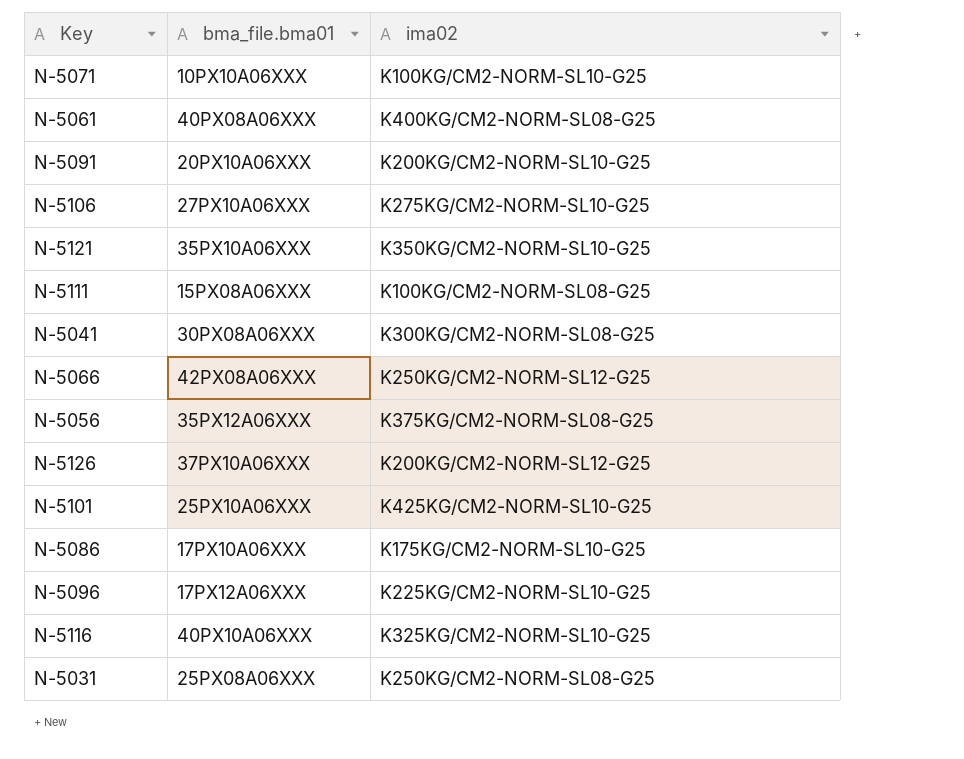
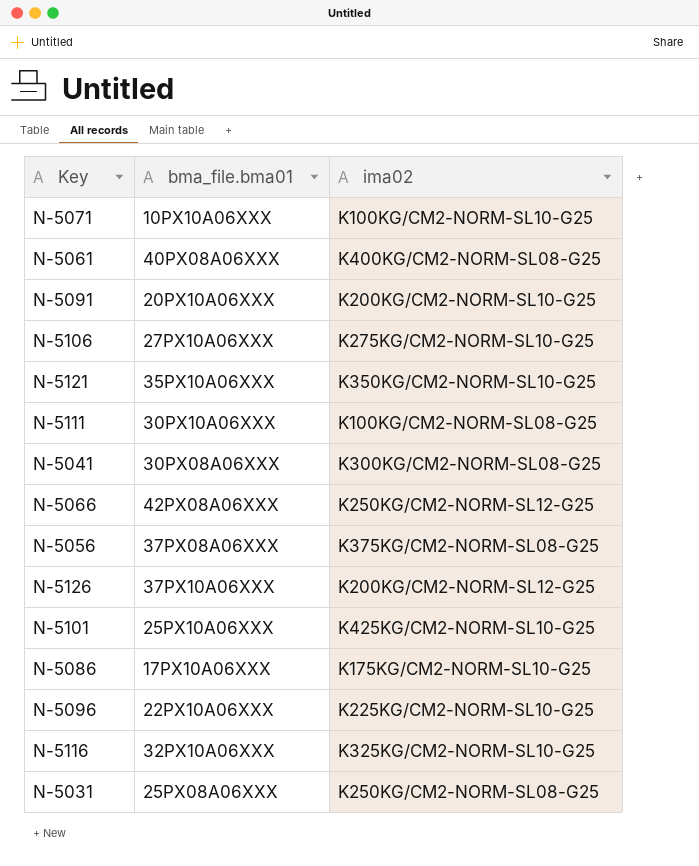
N-5111 | bma_file.bma01: 15PX08A06XXX -> 30PX10A06XXX
N-5056 | bma_file.bma01: 35PX12A06XXX -> 37PX08A06XXX
N-5096 | bma_file.bma01: 17PX12A06XXX -> 22PX10A06XXX
N-5116 | bma_file.bma01: 40PX10A06XXX -> 32PX10A06XXX

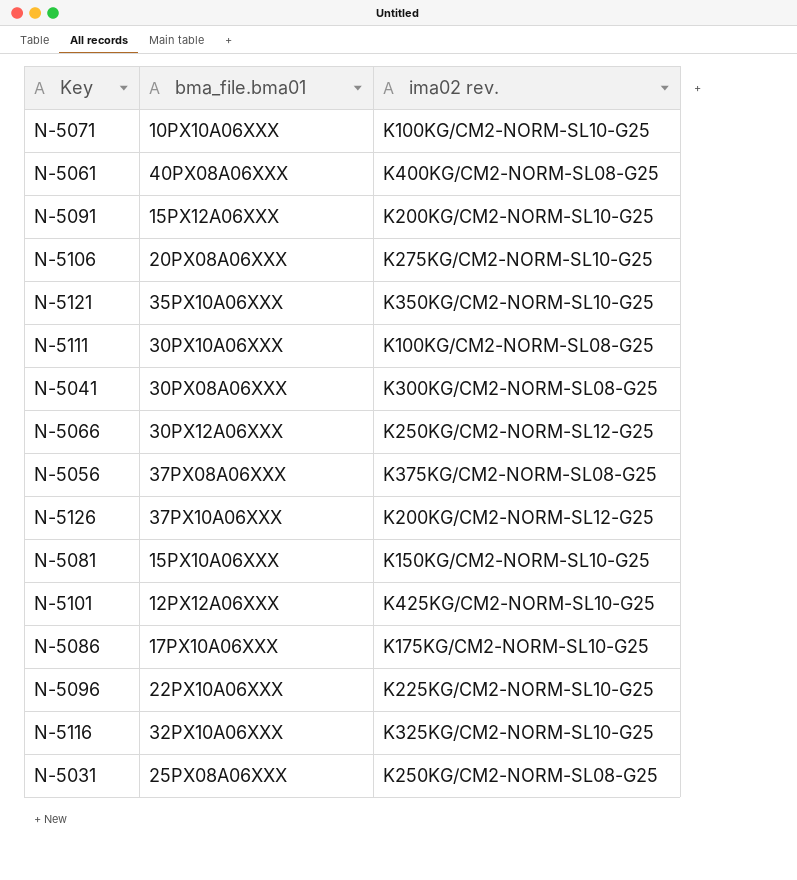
column name: ima02 -> ima02 rev.
N-5091 | bma_file.bma01: 20PX10A06XXX -> 15PX12A06XXX
N-5106 | bma_file.bma01: 27PX10A06XXX -> 20PX08A06XXX
N-5066 | bma_file.bma01: 42PX08A06XXX -> 30PX12A06XXX
row N-5081: none -> 15PX10A06XXX | K150KG/CM2-NORM-SL10-G25
N-5101 | bma_file.bma01: 25PX10A06XXX -> 12PX12A06XXX

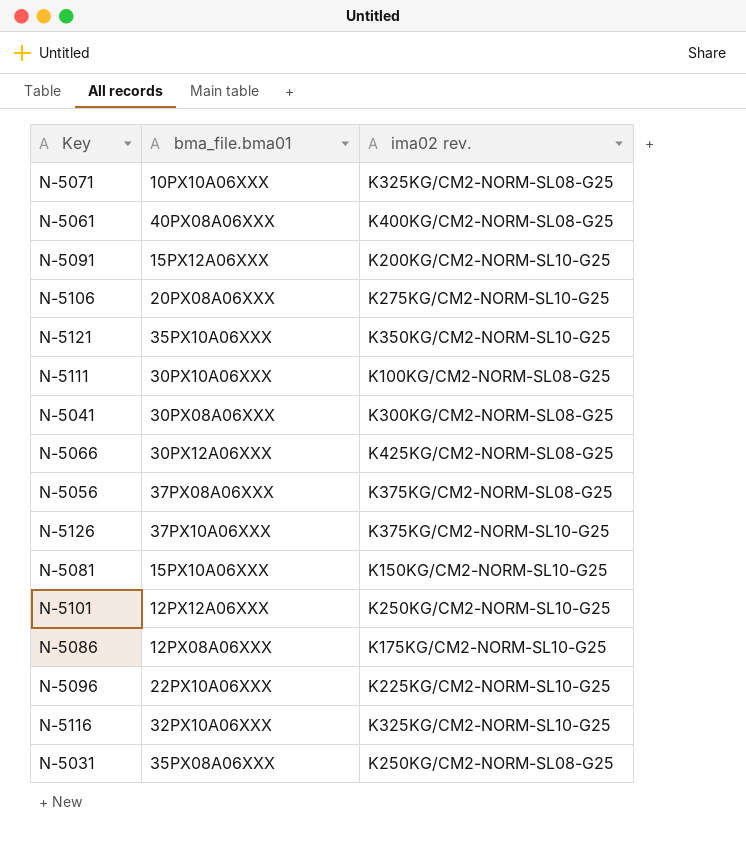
N-5071 | ima02 rev.: K100KG/CM2-NORM-SL10-G25 -> K325KG/CM2-NORM-SL08-G25
N-5066 | ima02 rev.: K250KG/CM2-NORM-SL12-G25 -> K425KG/CM2-NORM-SL08-G25
N-5126 | ima02 rev.: K200KG/CM2-NORM-SL12-G25 -> K375KG/CM2-NORM-SL10-G25
N-5101 | ima02 rev.: K425KG/CM2-NORM-SL10-G25 -> K250KG/CM2-NORM-SL10-G25
N-5086 | bma_file.bma01: 17PX10A06XXX -> 12PX08A06XXX
N-5031 | bma_file.bma01: 25PX08A06XXX -> 35PX08A06XXX

